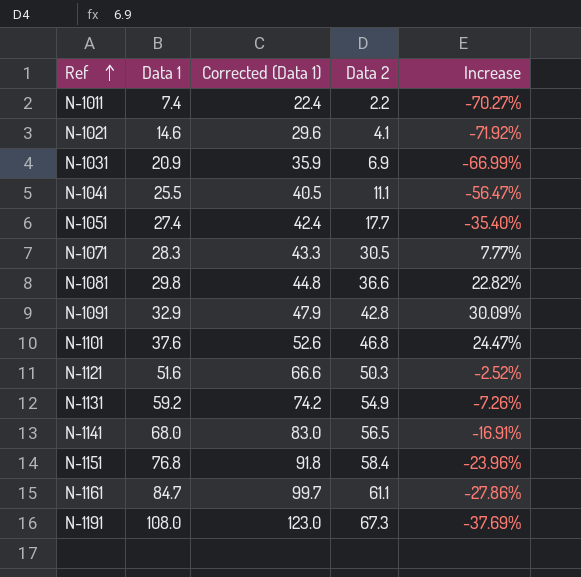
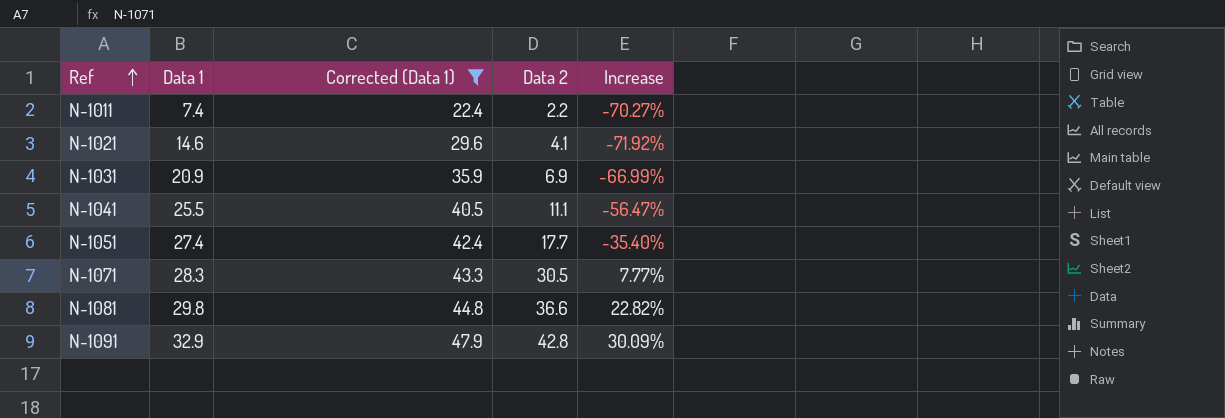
filter: none -> Corrected (Data 1) <= 47.9

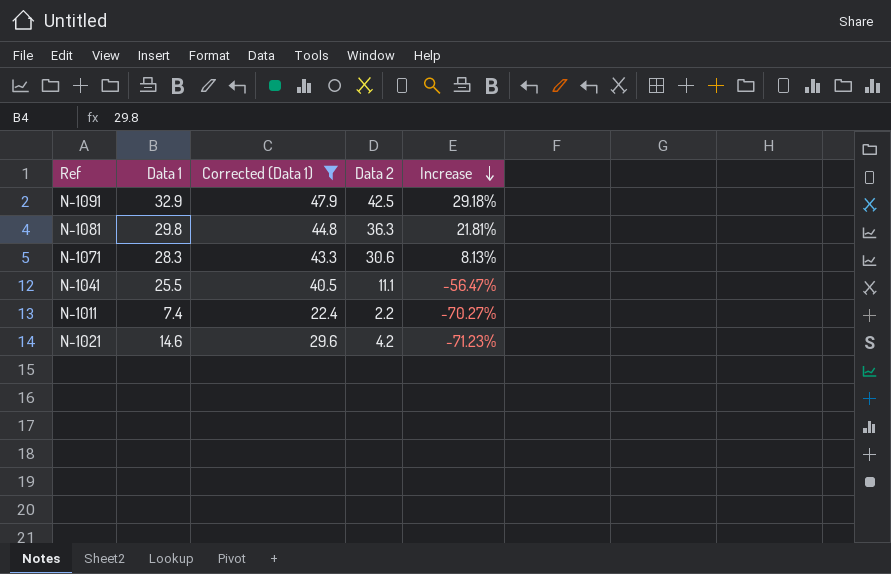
row order: Ref ascending -> Increase descending
row N-1031: 20.9 | 35.9 | 6.9 | -66.99% -> none
row N-1051: 27.4 | 42.4 | 17.7 | -35.40% -> none
N-1091 | Data 2: 42.8 -> 42.5
N-1091 | Increase: 30.09% -> 29.18%
N-1081 | Data 2: 36.6 -> 36.3
N-1081 | Increase: 22.82% -> 21.81%
N-1071 | Data 2: 30.5 -> 30.6
N-1071 | Increase: 7.77% -> 8.13%
N-1021 | Data 2: 4.1 -> 4.2
N-1021 | Increase: -71.92% -> -71.23%

